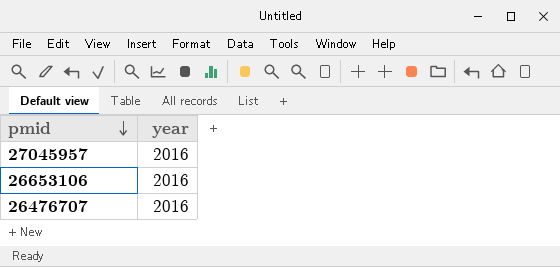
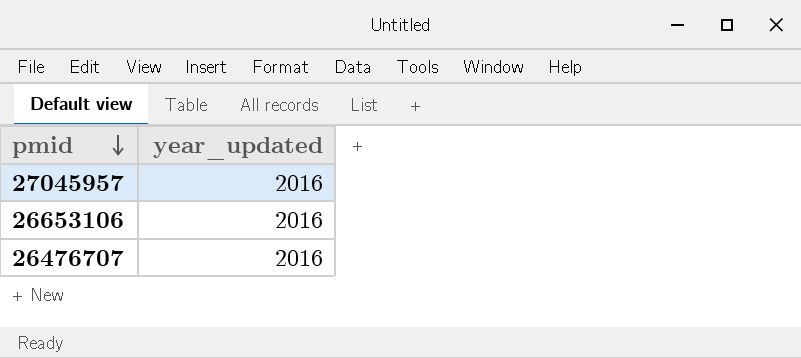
column name: year -> year_updated

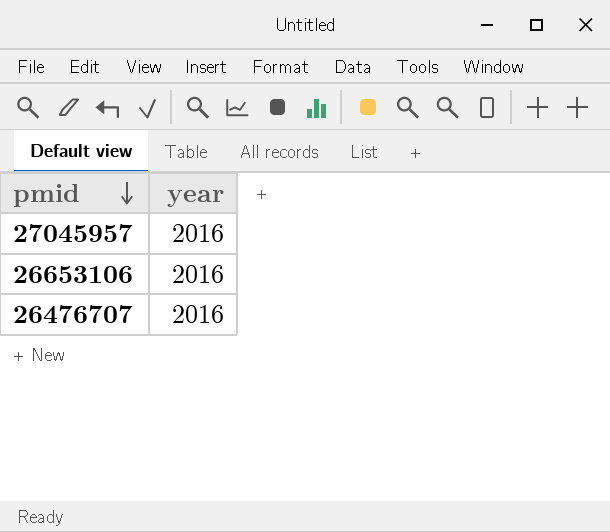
column name: year_updated -> year

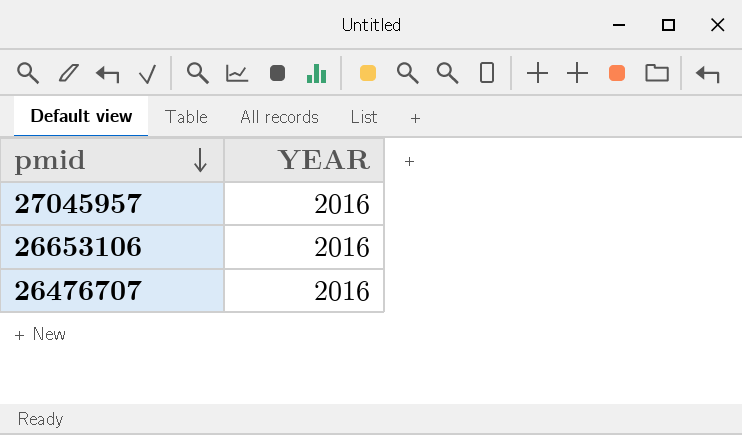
column name: year -> YEAR

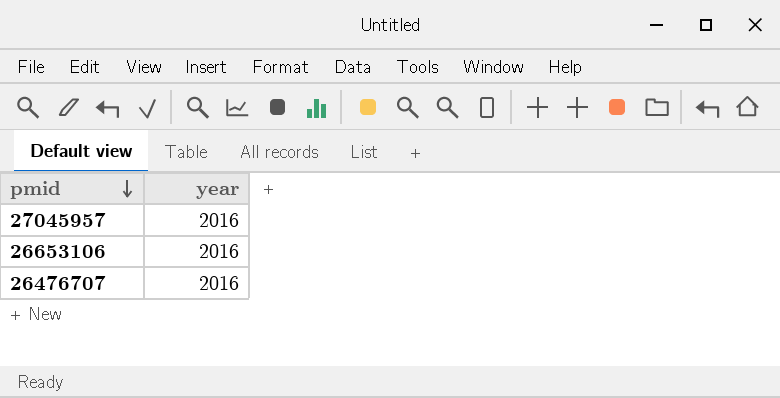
column name: YEAR -> year

